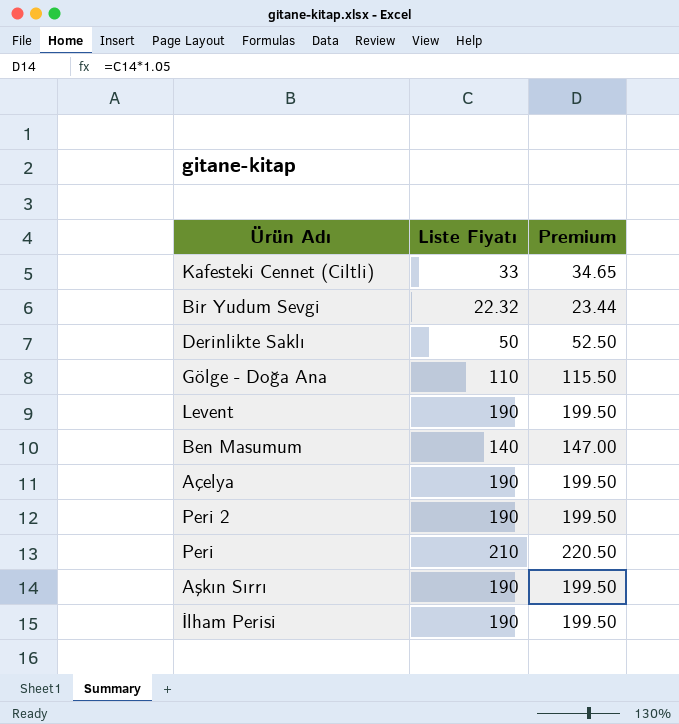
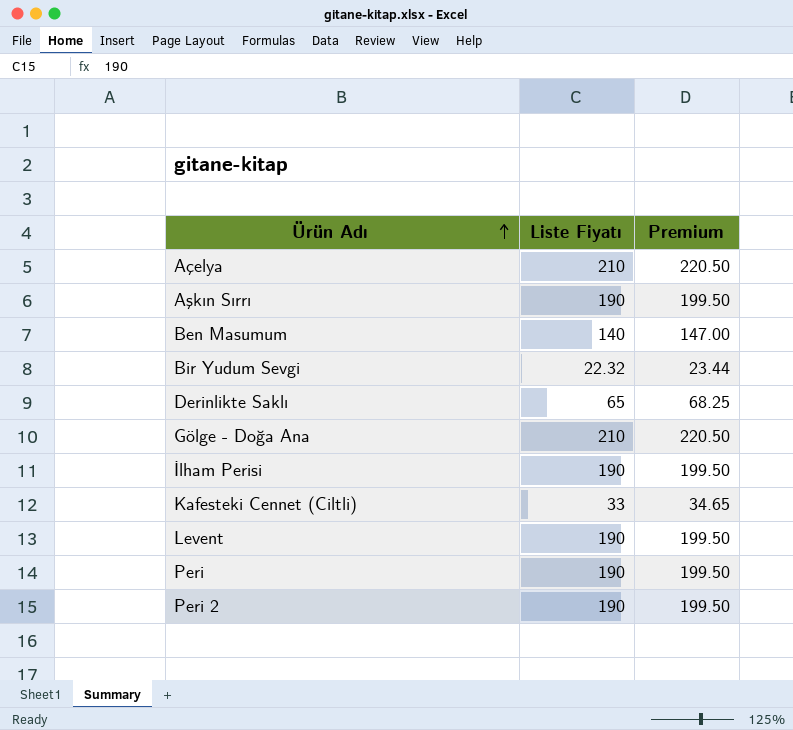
row order: none -> Ürün Adı ascending
Açelya | Liste Fiyatı: 190 -> 210
Açelya | Premium: 199.50 -> 220.50
Derinlikte Saklı | Liste Fiyatı: 50 -> 65
Derinlikte Saklı | Premium: 52.50 -> 68.25
Gölge - Doğa Ana | Liste Fiyatı: 110 -> 210
Gölge - Doğa Ana | Premium: 115.50 -> 220.50
Peri | Liste Fiyatı: 210 -> 190
Peri | Premium: 220.50 -> 199.50

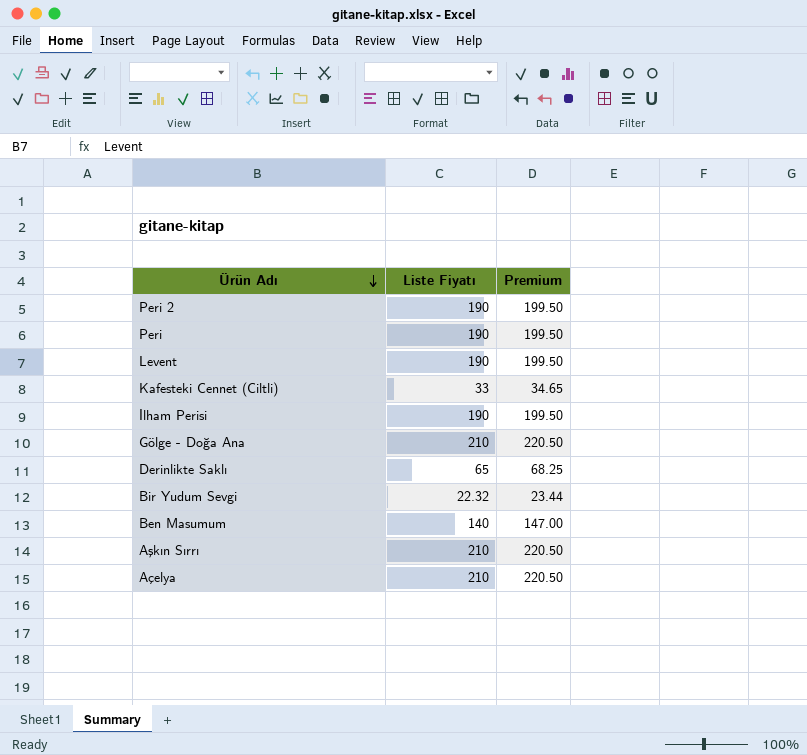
row order: Ürün Adı ascending -> Ürün Adı descending
Aşkın Sırrı | Liste Fiyatı: 190 -> 210
Aşkın Sırrı | Premium: 199.50 -> 220.50

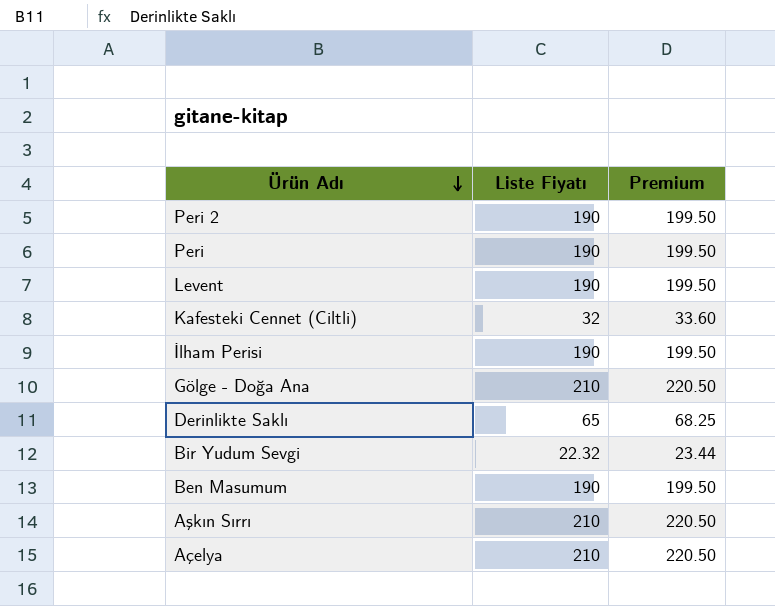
Kafesteki Cennet (Ciltli) | Liste Fiyatı: 33 -> 32
Kafesteki Cennet (Ciltli) | Premium: 34.65 -> 33.60
Ben Masumum | Liste Fiyatı: 140 -> 190
Ben Masumum | Premium: 147.00 -> 199.50

